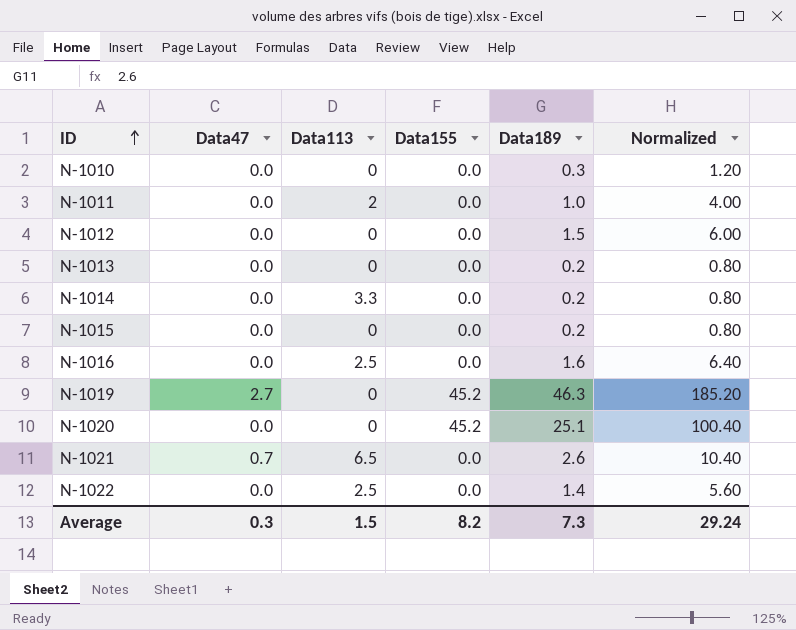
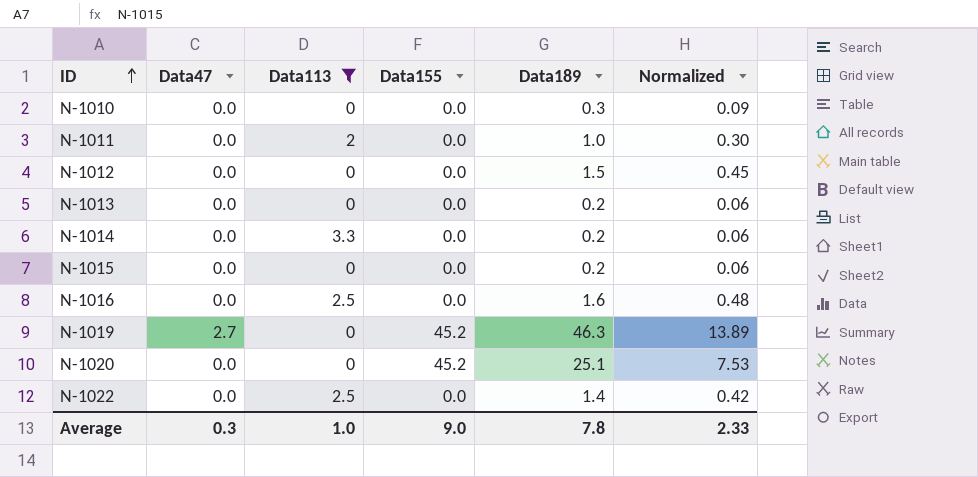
filter: none -> Data113 != 6.5
column Normalized | formula: [Data189] * 4 -> [Data189] * 0.3
Average | Data113: 1.5 -> 1.0
Average | Data155: 8.2 -> 9.0
Average | Data189: 7.3 -> 7.8
Average | Normalized: 29.24 -> 2.33

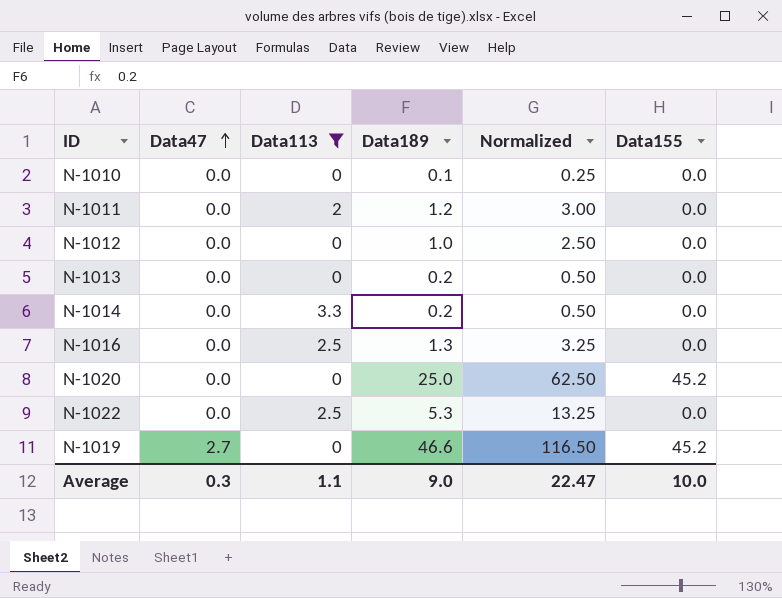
row order: ID ascending -> Data47 ascending
column Normalized | formula: [Data189] * 0.3 -> [Data189] * 2.5
column Data155 | position: 4 -> 6
row N-1015: 0.0 | 0 | 0.0 | 0.2 | 0.06 -> none
N-1010 | Data189: 0.3 -> 0.1
N-1011 | Data189: 1.0 -> 1.2
N-1012 | Data189: 1.5 -> 1.0
N-1016 | Data189: 1.6 -> 1.3
N-1020 | Data189: 25.1 -> 25.0
N-1022 | Data189: 1.4 -> 5.3
N-1019 | Data189: 46.3 -> 46.6
Average | Data113: 1.0 -> 1.1
Average | Data189: 7.8 -> 9.0
Average | Normalized: 2.33 -> 22.47
Average | Data155: 9.0 -> 10.0

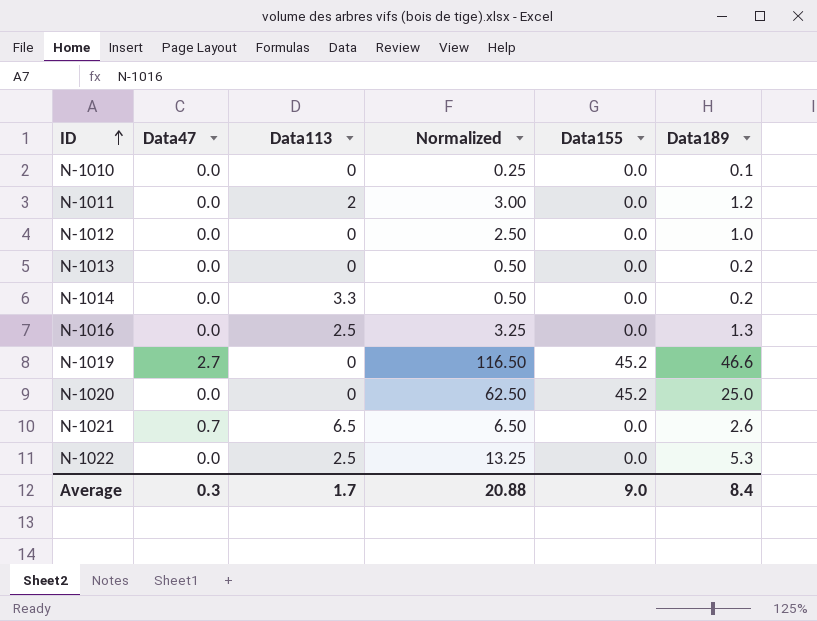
filter: Data113 != 6.5 -> none
row order: Data47 ascending -> ID ascending
column Data189 | position: 4 -> 6
Average | Data113: 1.1 -> 1.7
Average | Normalized: 22.47 -> 20.88
Average | Data155: 10.0 -> 9.0
Average | Data189: 9.0 -> 8.4

